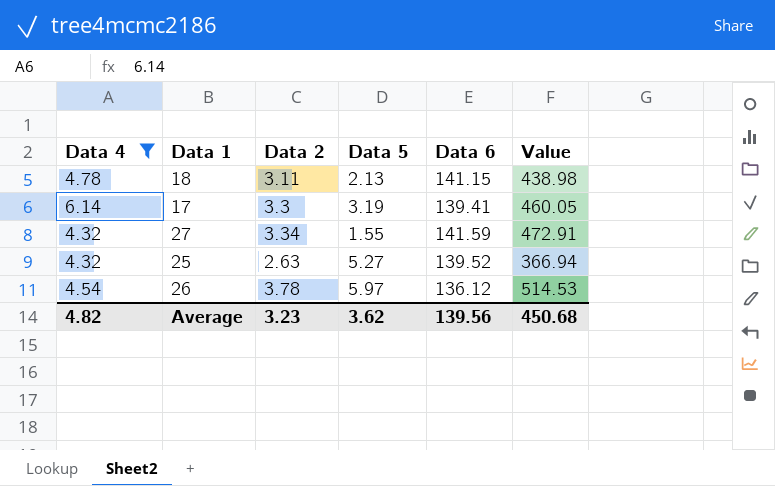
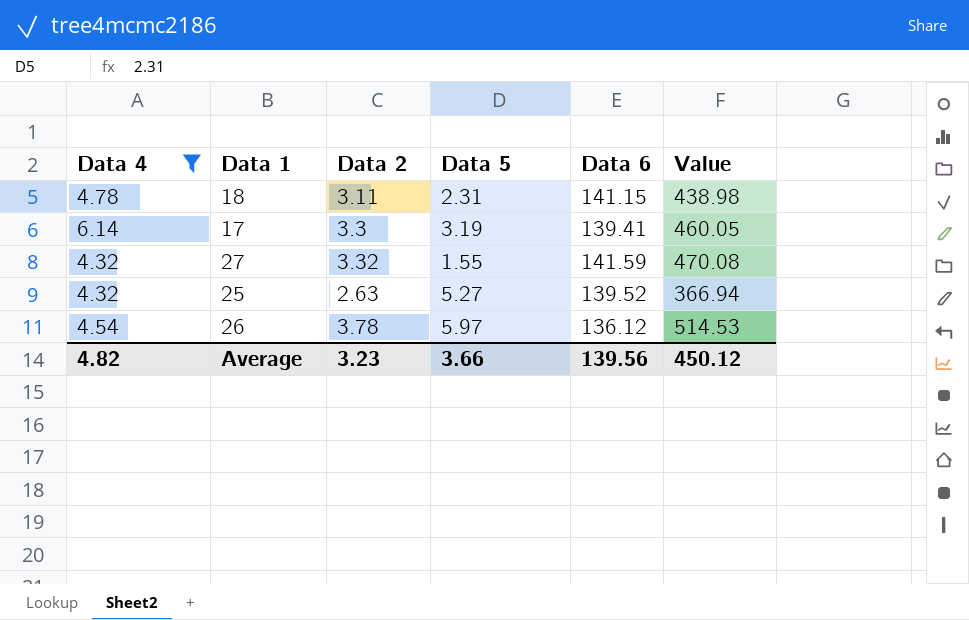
18 | Data 5: 2.13 -> 2.31
27 | Data 2: 3.34 -> 3.32
27 | Value: 472.91 -> 470.08
Average | Data 5: 3.62 -> 3.66
Average | Value: 450.68 -> 450.12

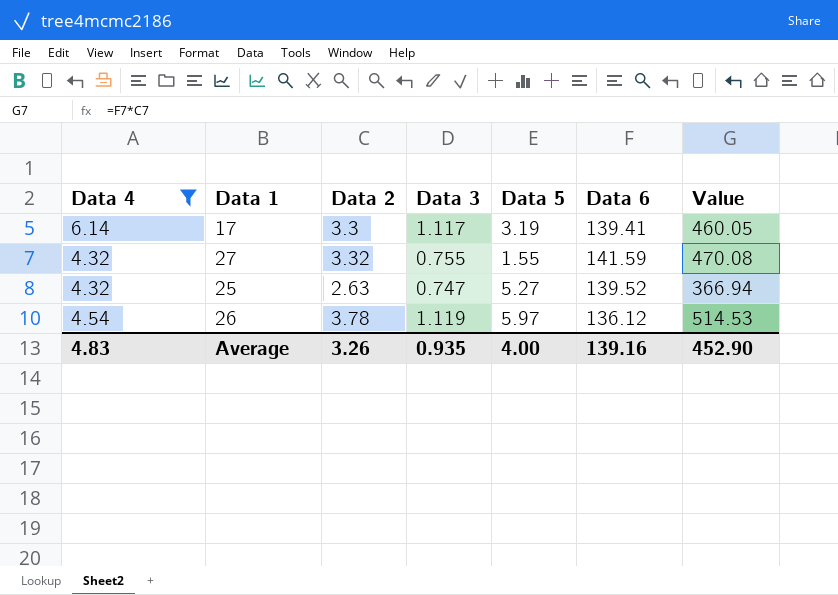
column Data 3 | position: none -> 4
row 18: 4.78 | 3.11 | 2.31 | 141.15 | 438.98 -> none
Average | Data 4: 4.82 -> 4.83
Average | Data 2: 3.23 -> 3.26
Average | Data 5: 3.66 -> 4.00
Average | Data 6: 139.56 -> 139.16
Average | Value: 450.12 -> 452.90

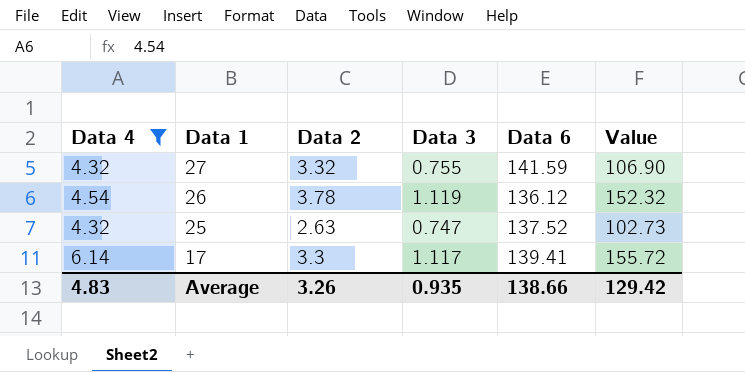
row order: none -> Data 1 descending
column Data 5 | position: 5 -> none
column Value | formula: [Data 2] * [Data 6] -> [Data 3] * [Data 6]
25 | Data 6: 139.52 -> 137.52
Average | Data 6: 139.16 -> 138.66
Average | Value: 452.90 -> 129.42

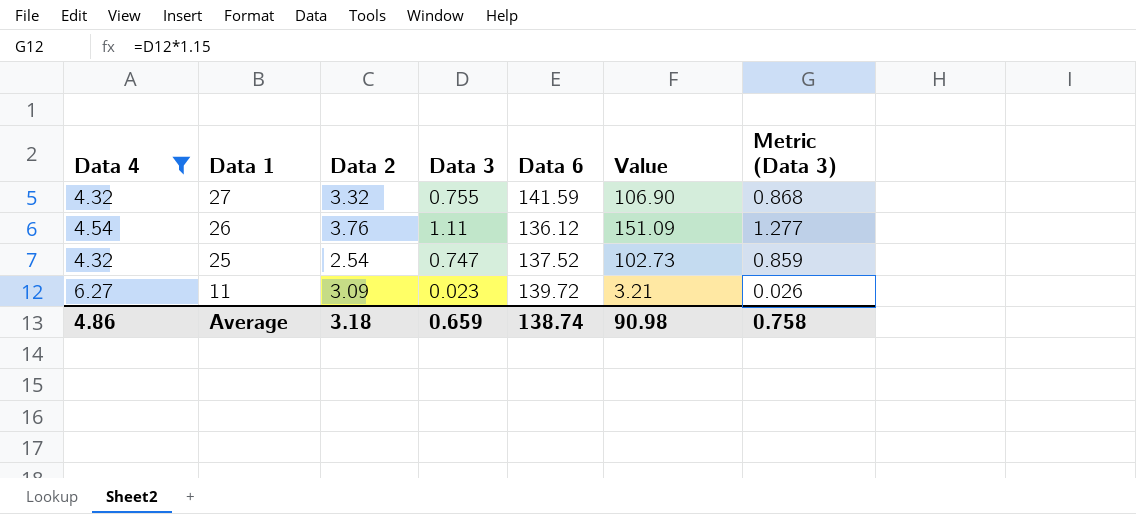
column Metric (Data 3) | formula: none -> [Data 3] * 1.15
row 17: 6.14 | 3.3 | 1.117 | 139.41 | 155.72 -> none
26 | Data 2: 3.78 -> 3.76
26 | Data 3: 1.119 -> 1.11
26 | Value: 152.32 -> 151.09
25 | Data 2: 2.63 -> 2.54
row 11: none -> 6.27 | 3.09 | 0.023 | 139.72 | 3.21 | 0.026
Average | Data 4: 4.83 -> 4.86
Average | Data 2: 3.26 -> 3.18
Average | Data 3: 0.935 -> 0.659
Average | Data 6: 138.66 -> 138.74
Average | Value: 129.42 -> 90.98

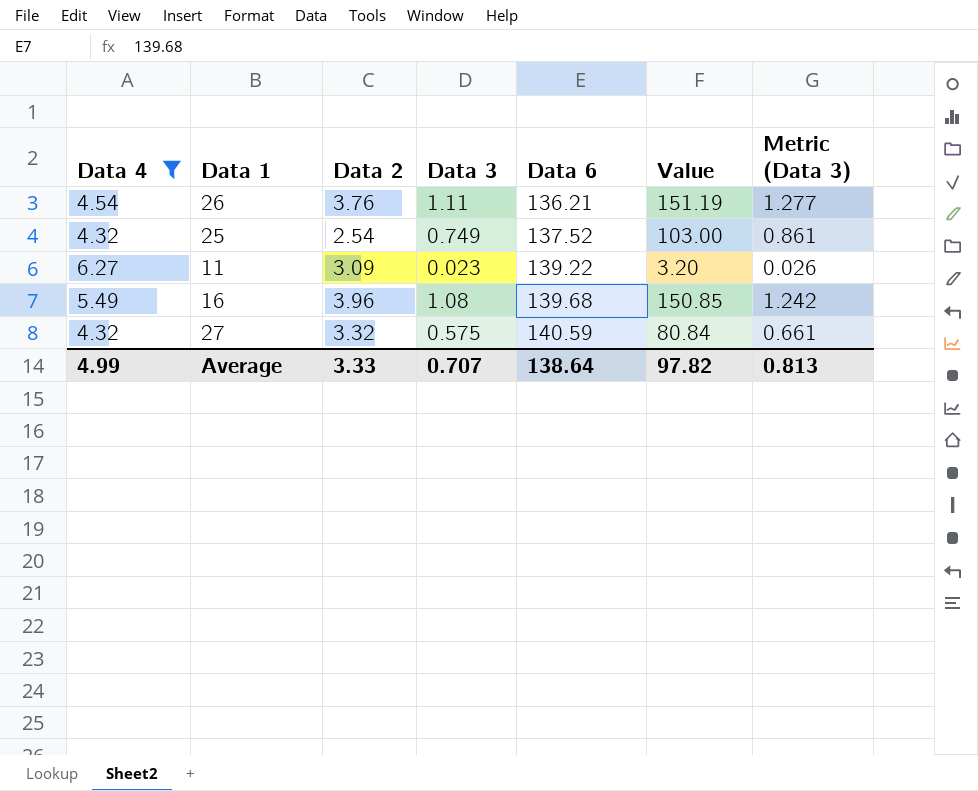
row order: Data 1 descending -> Data 6 ascending
26 | Data 6: 136.12 -> 136.21
26 | Value: 151.09 -> 151.19
25 | Data 3: 0.747 -> 0.749
25 | Value: 102.73 -> 103.00
25 | Metric (Data 3): 0.859 -> 0.861
11 | Data 6: 139.72 -> 139.22
11 | Value: 3.21 -> 3.20
row 16: none -> 5.49 | 3.96 | 1.08 | 139.68 | 150.85 | 1.242
27 | Data 3: 0.755 -> 0.575
27 | Data 6: 141.59 -> 140.59
27 | Value: 106.90 -> 80.84
27 | Metric (Data 3): 0.868 -> 0.661
Average | Data 4: 4.86 -> 4.99
Average | Data 2: 3.18 -> 3.33
Average | Data 3: 0.659 -> 0.707
Average | Data 6: 138.74 -> 138.64
Average | Value: 90.98 -> 97.82
Average | Metric (Data 3): 0.758 -> 0.813

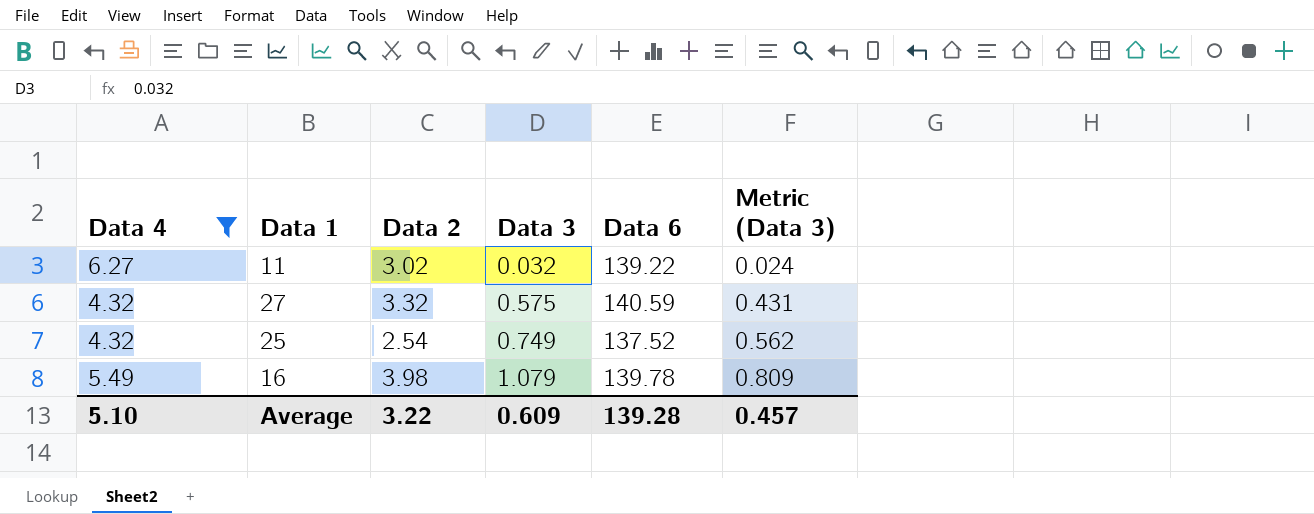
row order: Data 6 ascending -> Data 3 ascending
column Value | formula: [Data 3] * [Data 6] -> none
column Metric (Data 3) | formula: [Data 3] * 1.15 -> [Data 3] * 0.75
row 26: 4.54 | 3.76 | 1.11 | 136.21 | 151.19 | 1.277 -> none
11 | Data 2: 3.09 -> 3.02
11 | Data 3: 0.023 -> 0.032
16 | Data 2: 3.96 -> 3.98
16 | Data 3: 1.08 -> 1.079
16 | Data 6: 139.68 -> 139.78
Average | Data 4: 4.99 -> 5.10
Average | Data 2: 3.33 -> 3.22
Average | Data 3: 0.707 -> 0.609
Average | Data 6: 138.64 -> 139.28
Average | Metric (Data 3): 0.813 -> 0.457

